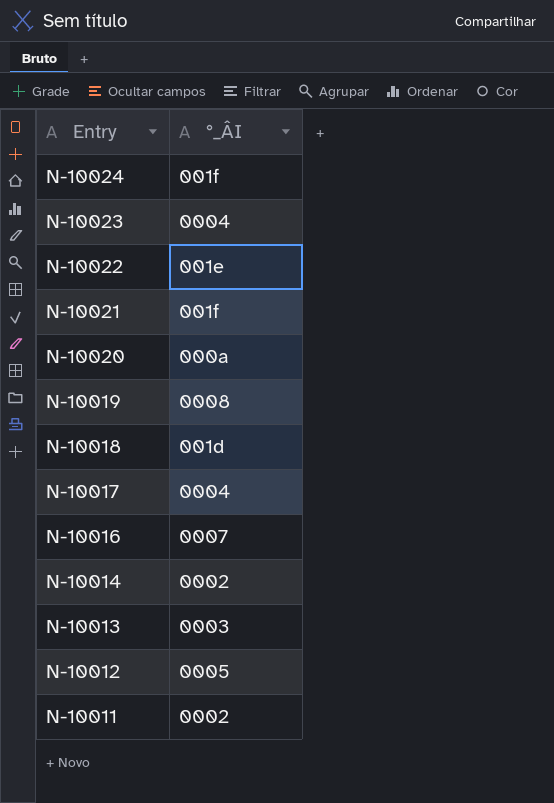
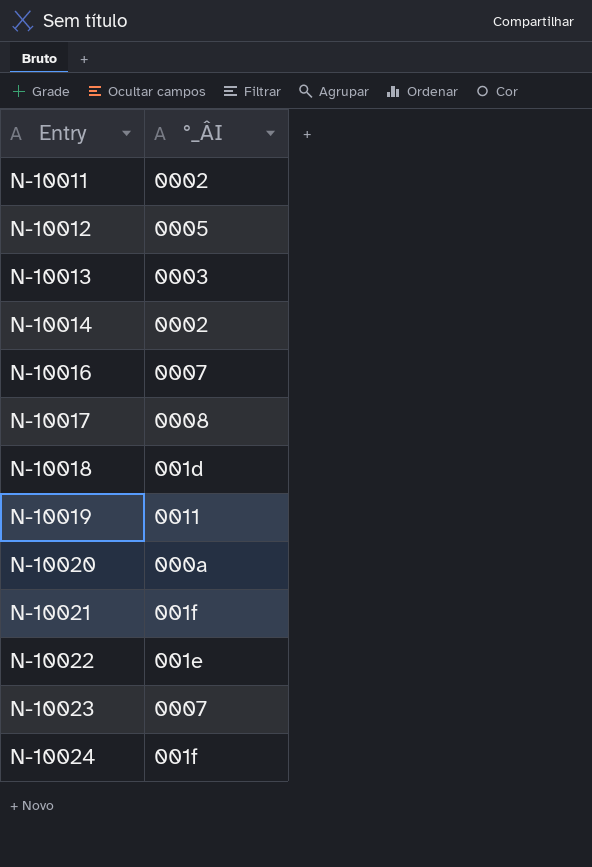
row order: Entry descending -> Entry ascending
N-10017 | °_ÂI: 0004 -> 0008
N-10019 | °_ÂI: 0008 -> 0011
N-10023 | °_ÂI: 0004 -> 0007

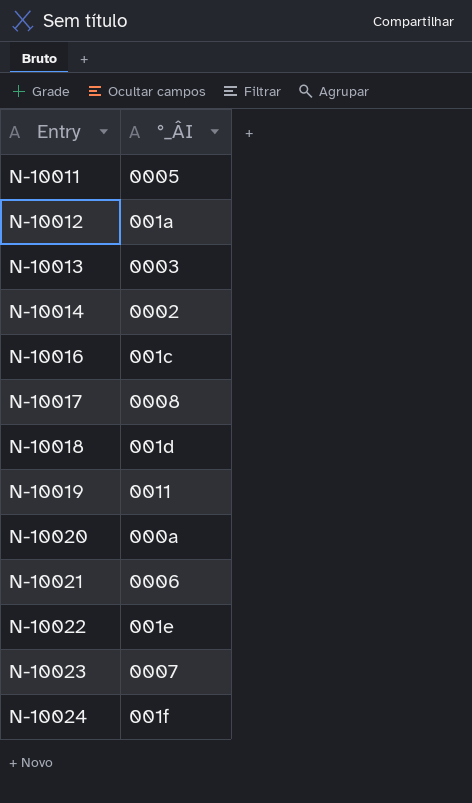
N-10011 | °_ÂI: 0002 -> 0005
N-10012 | °_ÂI: 0005 -> 001a
N-10016 | °_ÂI: 0007 -> 001c
N-10021 | °_ÂI: 001f -> 0006

